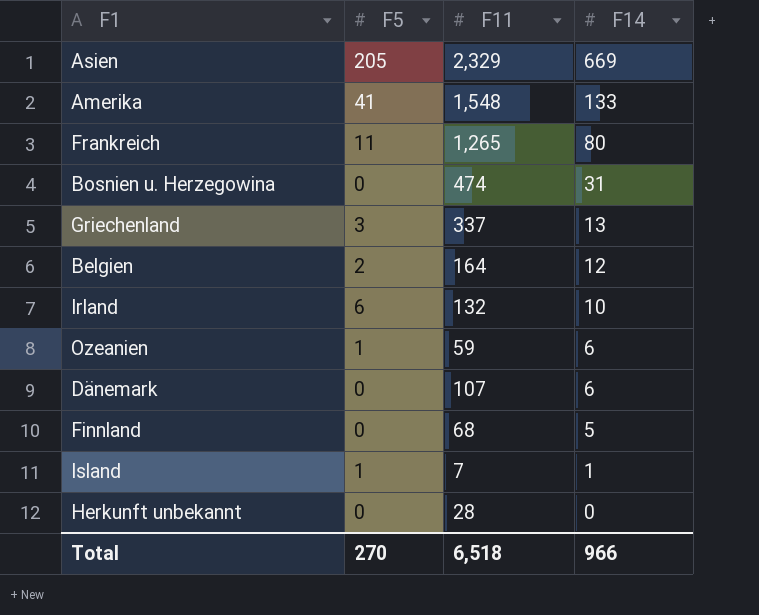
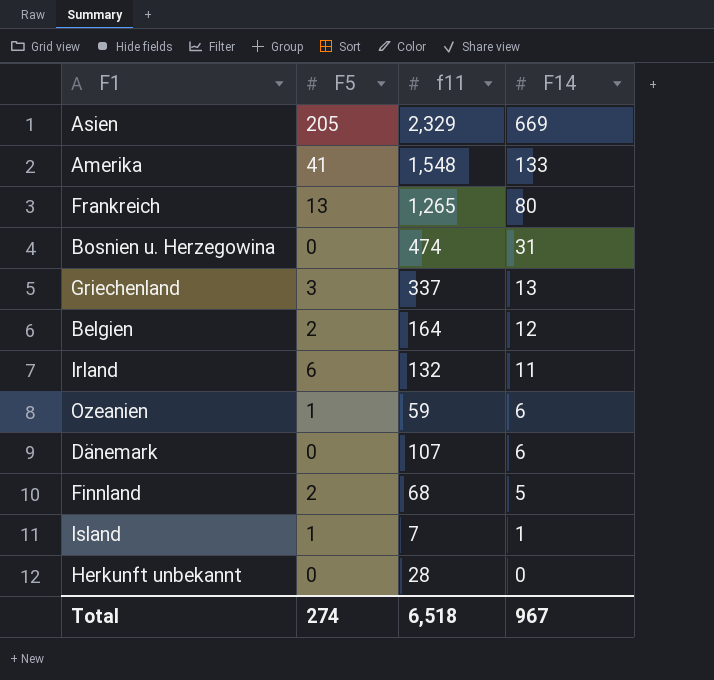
column name: F11 -> f11
Frankreich | F5: 11 -> 13
Irland | F14: 10 -> 11
Finnland | F5: 0 -> 2
Total | F5: 270 -> 274
Total | F14: 966 -> 967

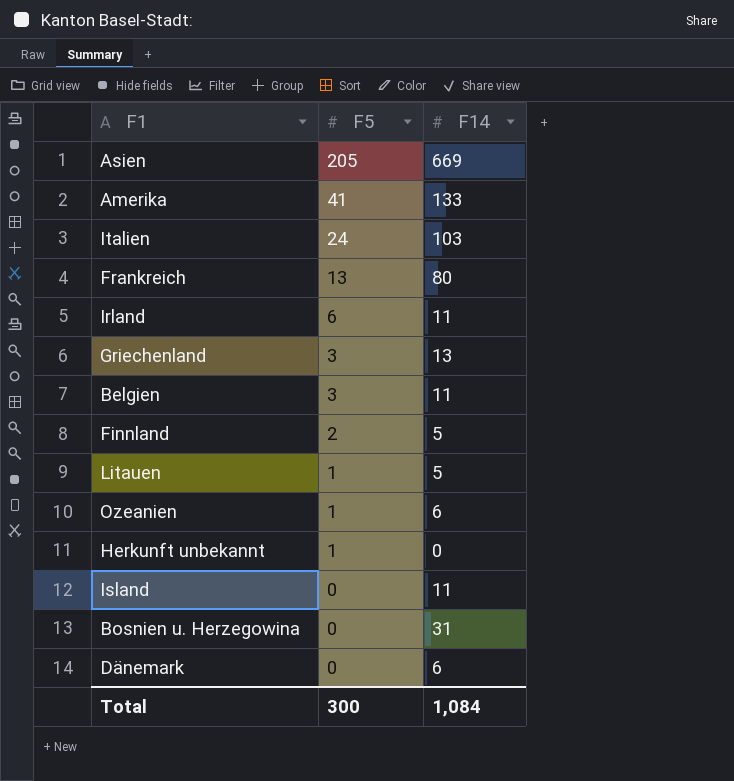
row order: F14 descending -> F5 descending
column f11 | position: 3 -> none
row Italien: none -> 24 | 103
Belgien | F5: 2 -> 3
Belgien | F14: 12 -> 11
row Litauen: none -> 1 | 5
Herkunft unbekannt | F5: 0 -> 1
Island | F5: 1 -> 0
Island | F14: 1 -> 11
Total | F5: 274 -> 300
Total | F14: 967 -> 1,084

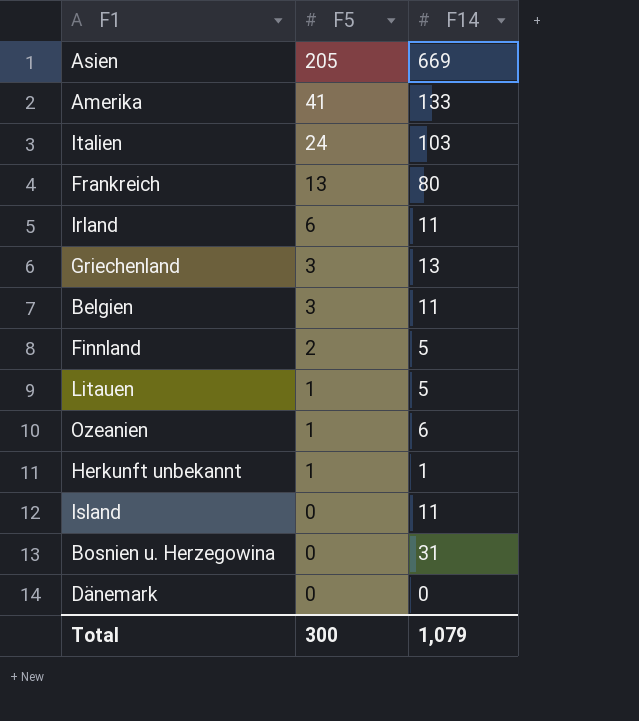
Herkunft unbekannt | F14: 0 -> 1
Dänemark | F14: 6 -> 0
Total | F14: 1,084 -> 1,079

